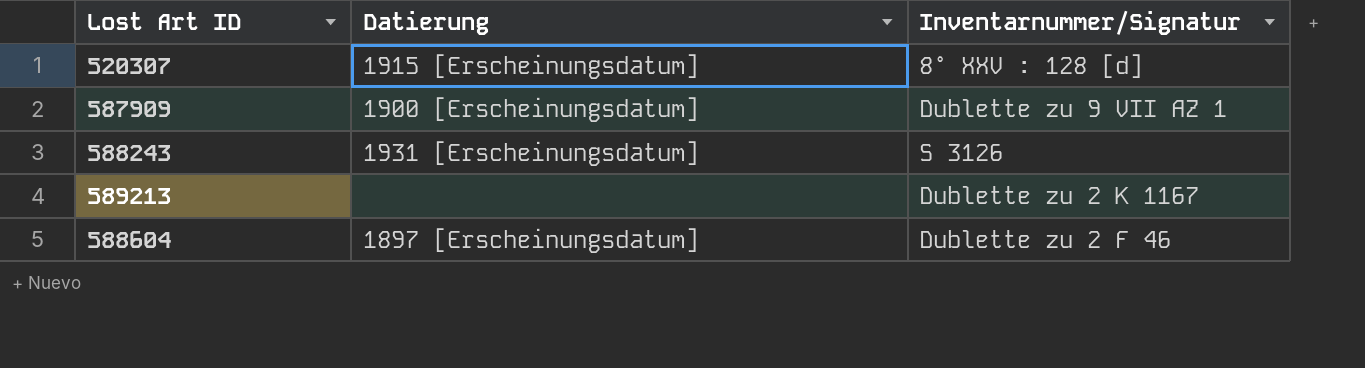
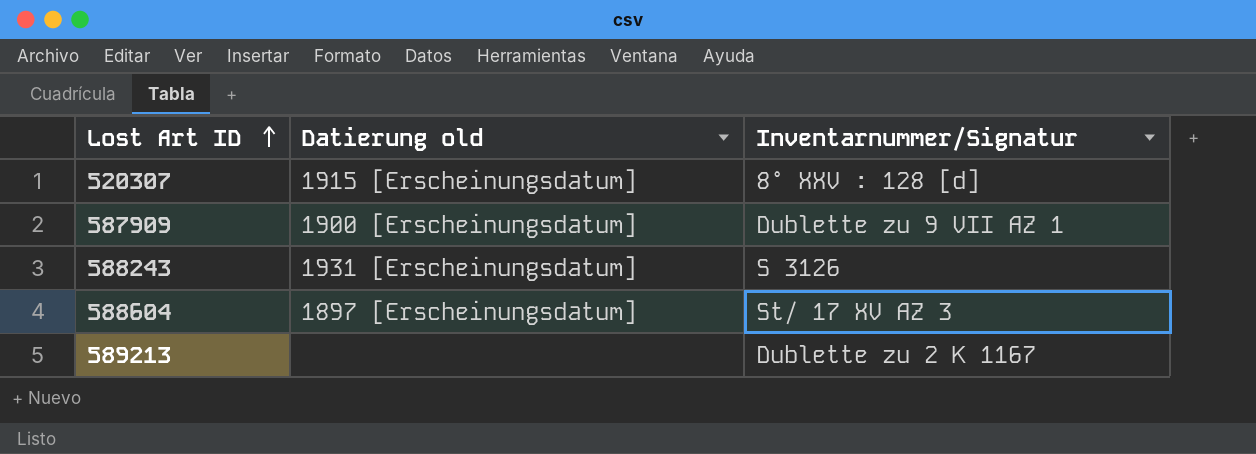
row order: none -> Lost Art ID ascending
column name: Datierung -> Datierung old
588604 | Inventarnummer/Signatur: Dublette zu 2 F 46 -> St/ 17 XV AZ 3

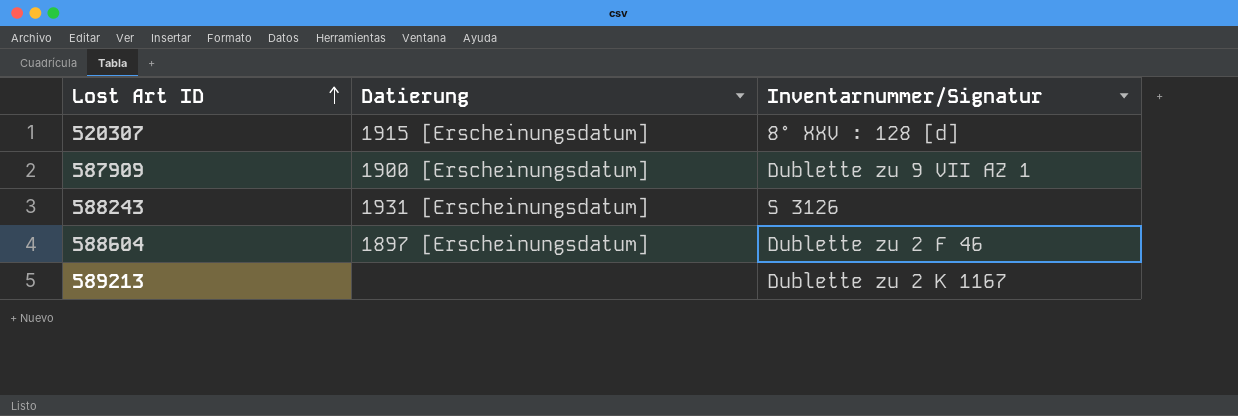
column name: Datierung old -> Datierung
588604 | Inventarnummer/Signatur: St/ 17 XV AZ 3 -> Dublette zu 2 F 46

